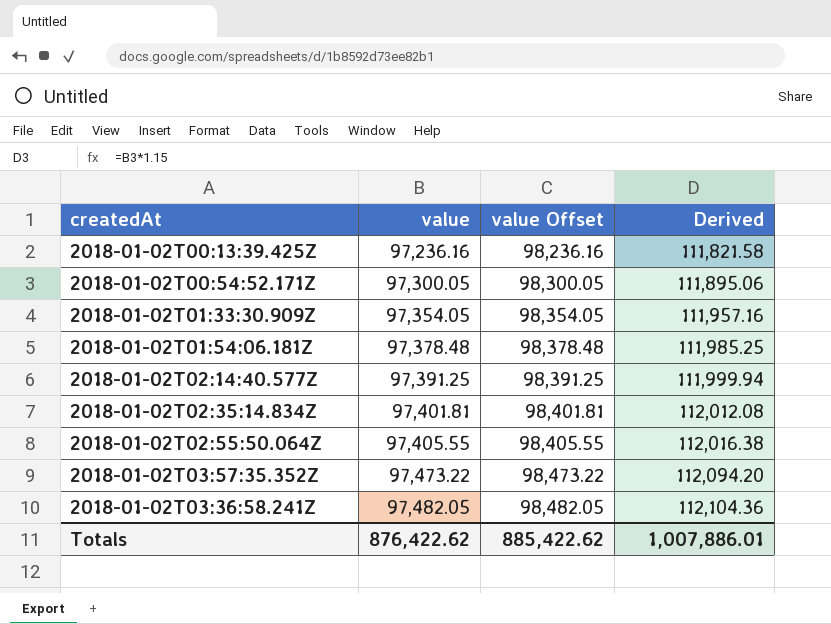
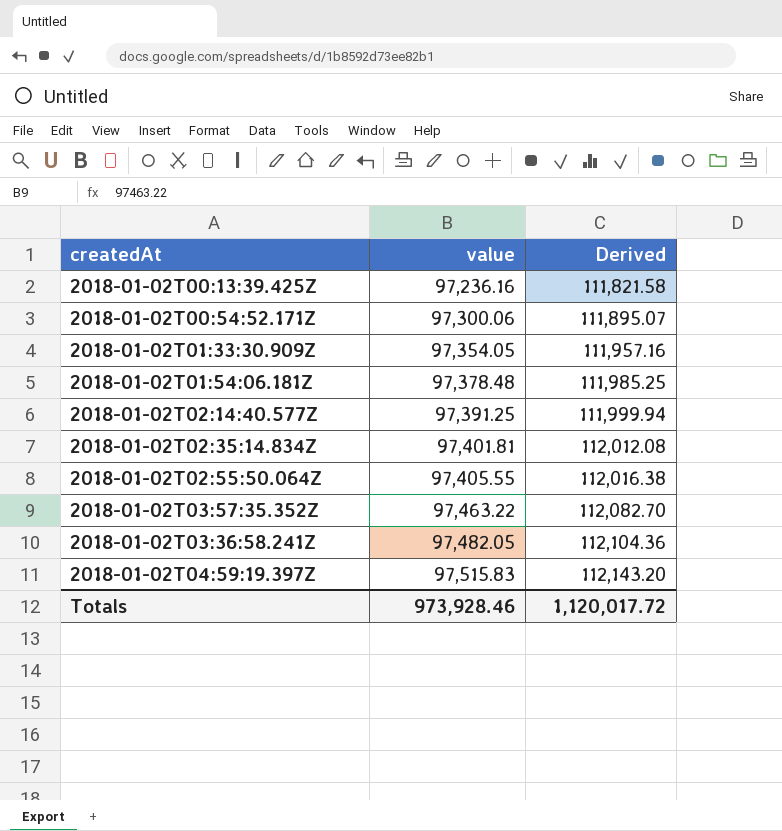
column value Offset | formula: [value] + 1000 -> none
2018-01-02T00:54:52.171Z | value: 97,300.05 -> 97,300.06
2018-01-02T00:54:52.171Z | Derived: 111,895.06 -> 111,895.07
2018-01-02T03:57:35.352Z | value: 97,473.22 -> 97,463.22
2018-01-02T03:57:35.352Z | Derived: 112,094.20 -> 112,082.70
row 2018-01-02T04:59:19.397Z: none -> 97,515.83 | 112,143.20
Totals | value: 876,422.62 -> 973,928.46
Totals | Derived: 1,007,886.01 -> 1,120,017.72

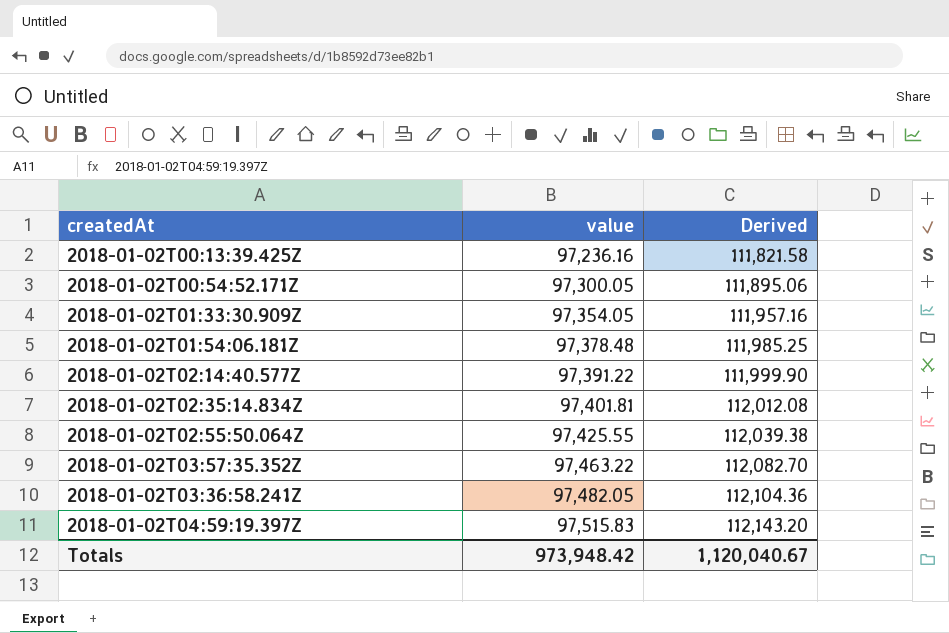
2018-01-02T00:54:52.171Z | value: 97,300.06 -> 97,300.05
2018-01-02T00:54:52.171Z | Derived: 111,895.07 -> 111,895.06
2018-01-02T02:14:40.577Z | value: 97,391.25 -> 97,391.22
2018-01-02T02:14:40.577Z | Derived: 111,999.94 -> 111,999.90
2018-01-02T02:55:50.064Z | value: 97,405.55 -> 97,425.55
2018-01-02T02:55:50.064Z | Derived: 112,016.38 -> 112,039.38
Totals | value: 973,928.46 -> 973,948.42
Totals | Derived: 1,120,017.72 -> 1,120,040.67

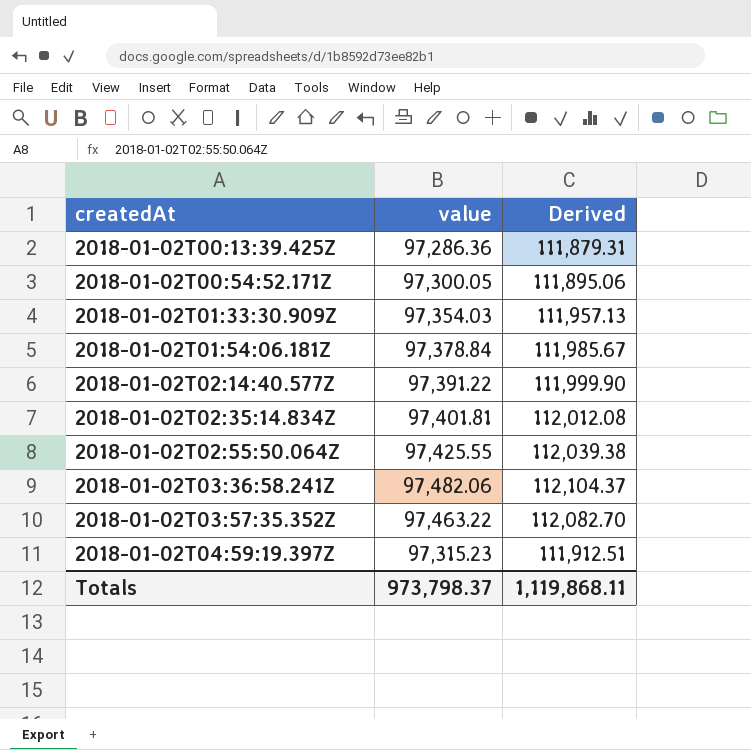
row order: value ascending -> createdAt ascending
2018-01-02T00:13:39.425Z | value: 97,236.16 -> 97,286.36
2018-01-02T00:13:39.425Z | Derived: 111,821.58 -> 111,879.31
2018-01-02T01:33:30.909Z | value: 97,354.05 -> 97,354.03
2018-01-02T01:33:30.909Z | Derived: 111,957.16 -> 111,957.13
2018-01-02T01:54:06.181Z | value: 97,378.48 -> 97,378.84
2018-01-02T01:54:06.181Z | Derived: 111,985.25 -> 111,985.67
2018-01-02T03:36:58.241Z | value: 97,482.05 -> 97,482.06
2018-01-02T03:36:58.241Z | Derived: 112,104.36 -> 112,104.37
2018-01-02T04:59:19.397Z | value: 97,515.83 -> 97,315.23
2018-01-02T04:59:19.397Z | Derived: 112,143.20 -> 111,912.51
Totals | value: 973,948.42 -> 973,798.37
Totals | Derived: 1,120,040.67 -> 1,119,868.11

